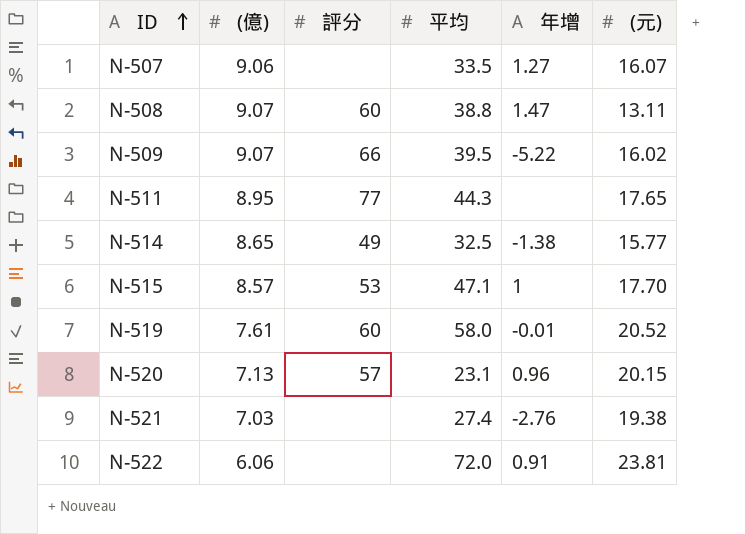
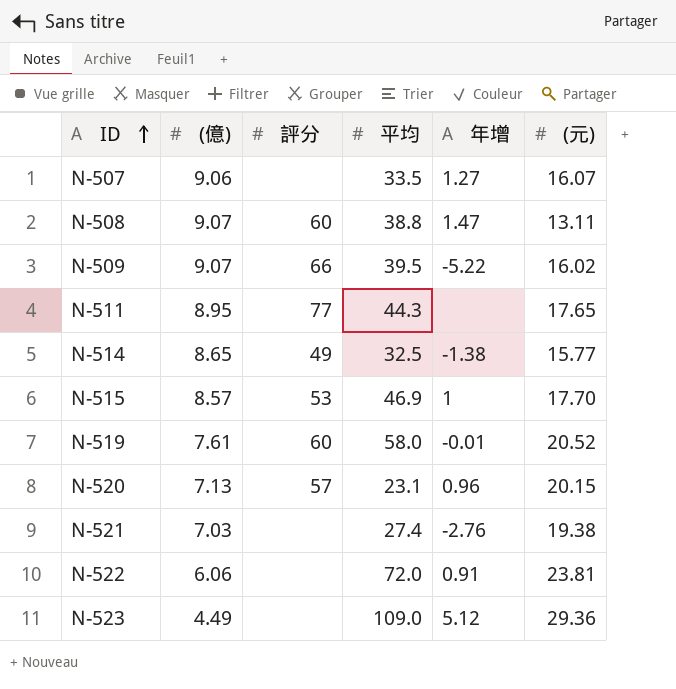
N-515 | 平均: 47.1 -> 46.9
row N-523: none -> 4.49 | none | 109.0 | 5.12 | 29.36

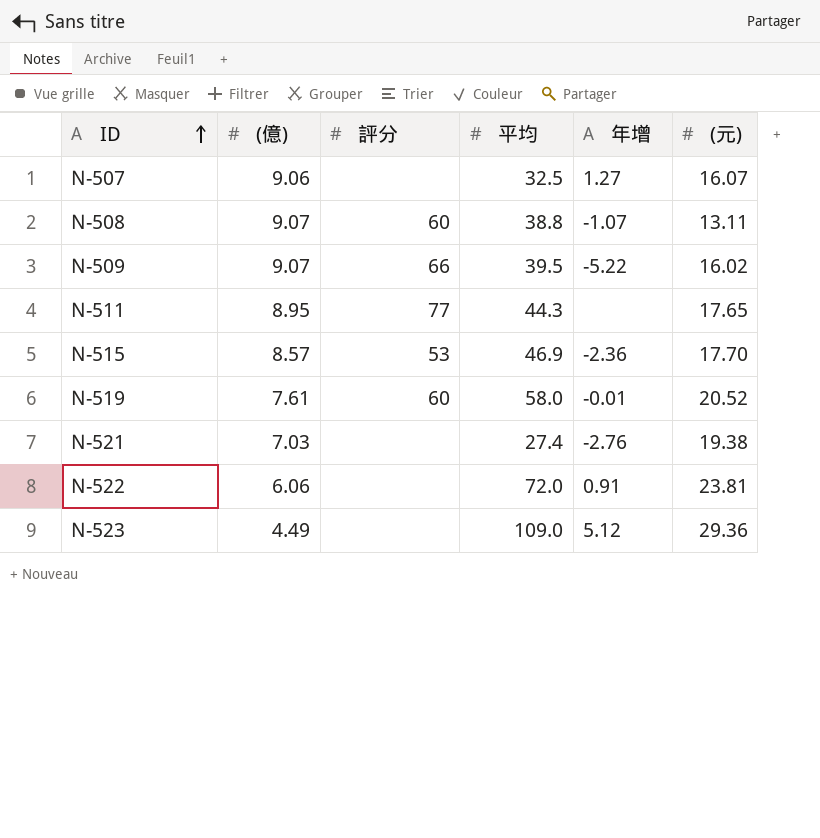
row N-514: 8.65 | 49 | 32.5 | -1.38 | 15.77 -> none
row N-520: 7.13 | 57 | 23.1 | 0.96 | 20.15 -> none
N-507 | 平均: 33.5 -> 32.5
N-508 | 年增: 1.47 -> -1.07
N-515 | 年增: 1 -> -2.36

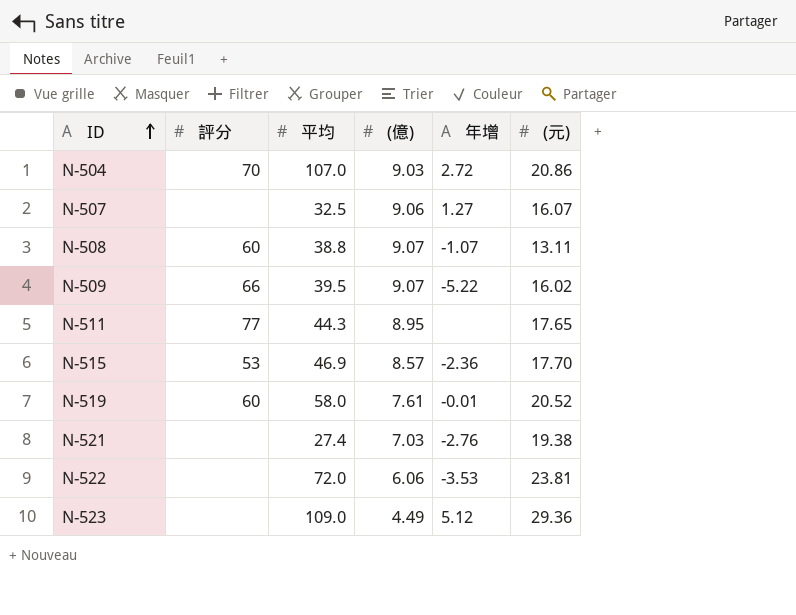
column (億) | position: 2 -> 4
row N-504: none -> 70 | 107.0 | 9.03 | 2.72 | 20.86
N-522 | 年增: 0.91 -> -3.53

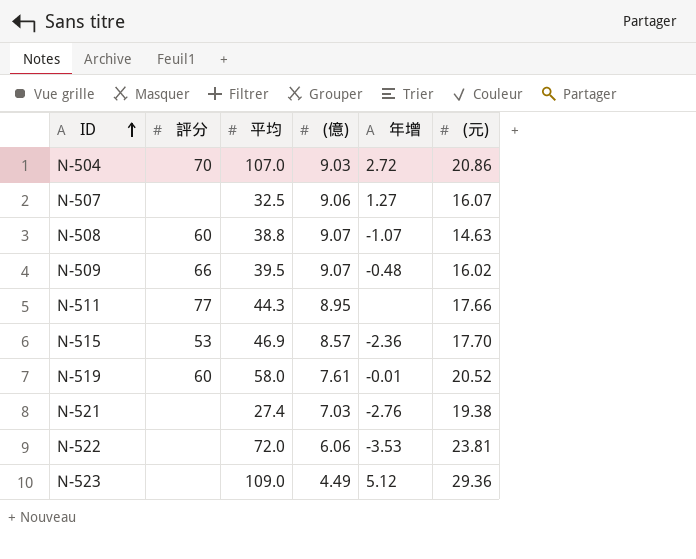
N-508 | (元): 13.11 -> 14.63
N-509 | 年增: -5.22 -> -0.48
N-511 | (元): 17.65 -> 17.66

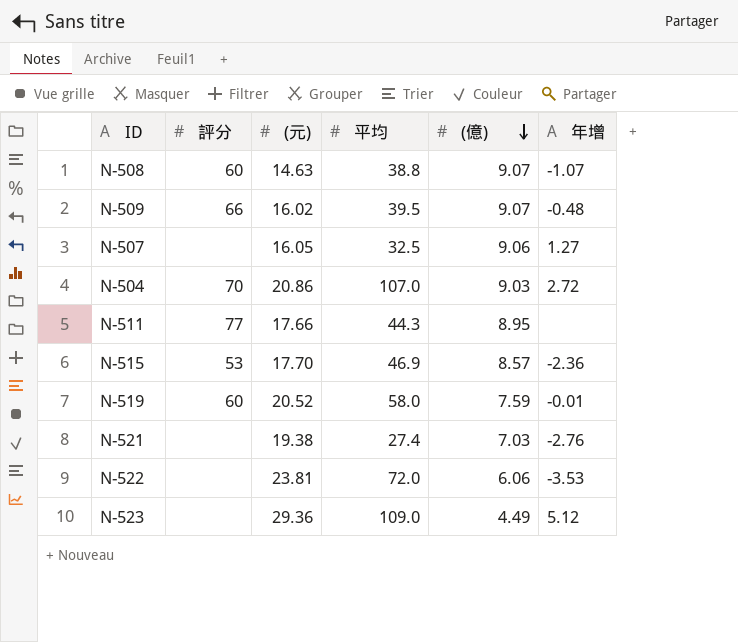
row order: ID ascending -> (億) descending
column (元) | position: 6 -> 3
N-507 | (元): 16.07 -> 16.05
N-519 | (億): 7.61 -> 7.59

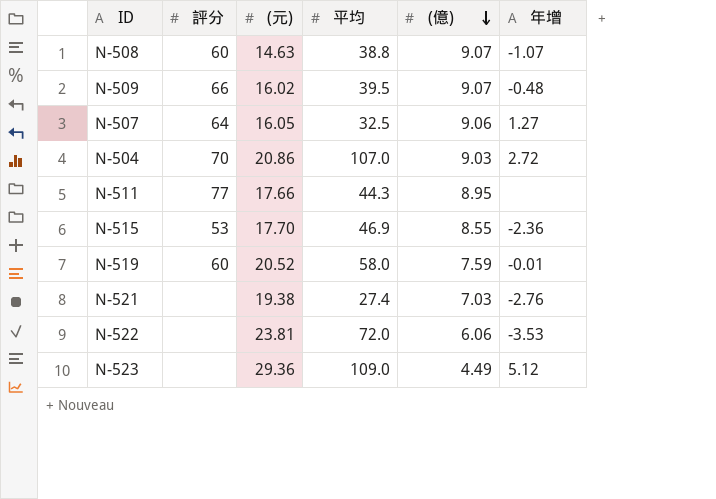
N-507 | 評分: none -> 64
N-515 | (億): 8.57 -> 8.55

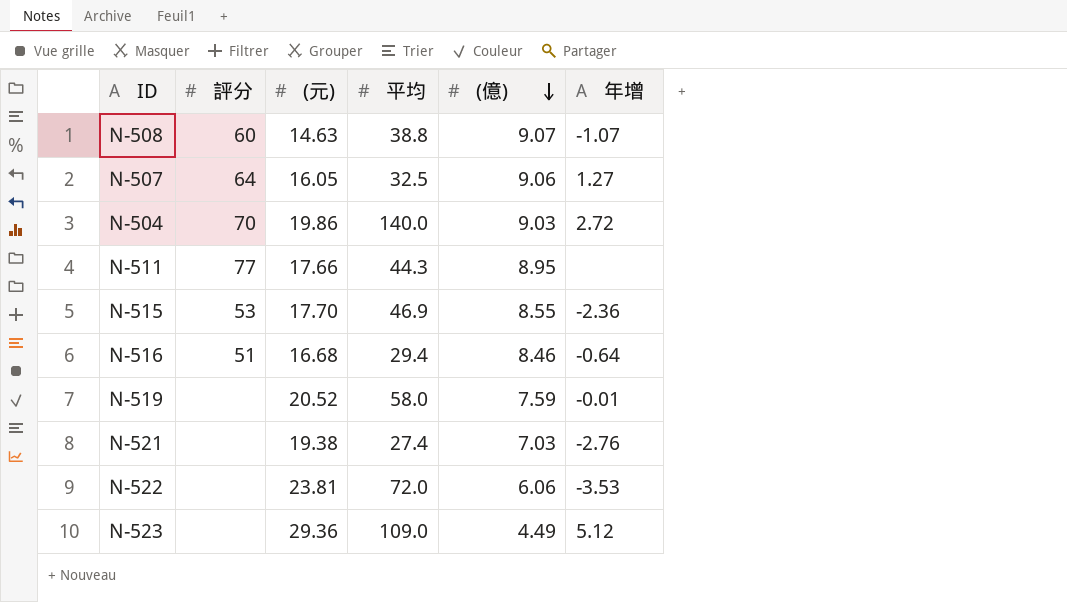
row N-509: 66 | 16.02 | 39.5 | 9.07 | -0.48 -> none
N-504 | (元): 20.86 -> 19.86
N-504 | 平均: 107.0 -> 140.0
row N-516: none -> 51 | 16.68 | 29.4 | 8.46 | -0.64
N-519 | 評分: 60 -> none

